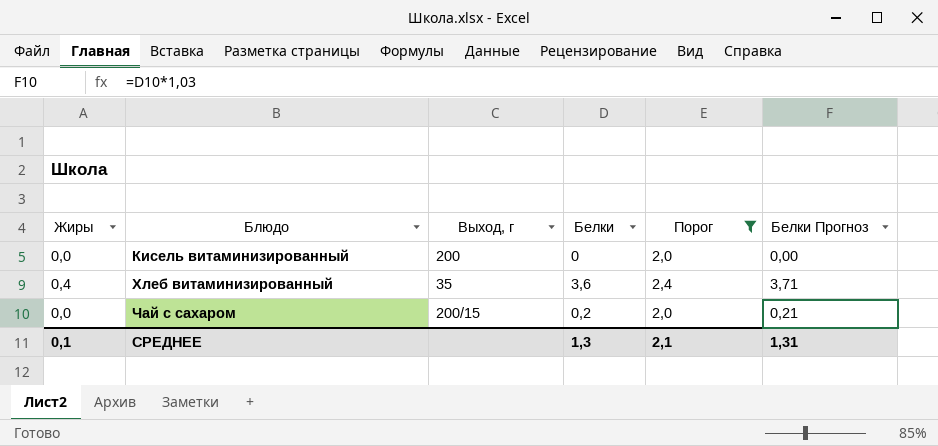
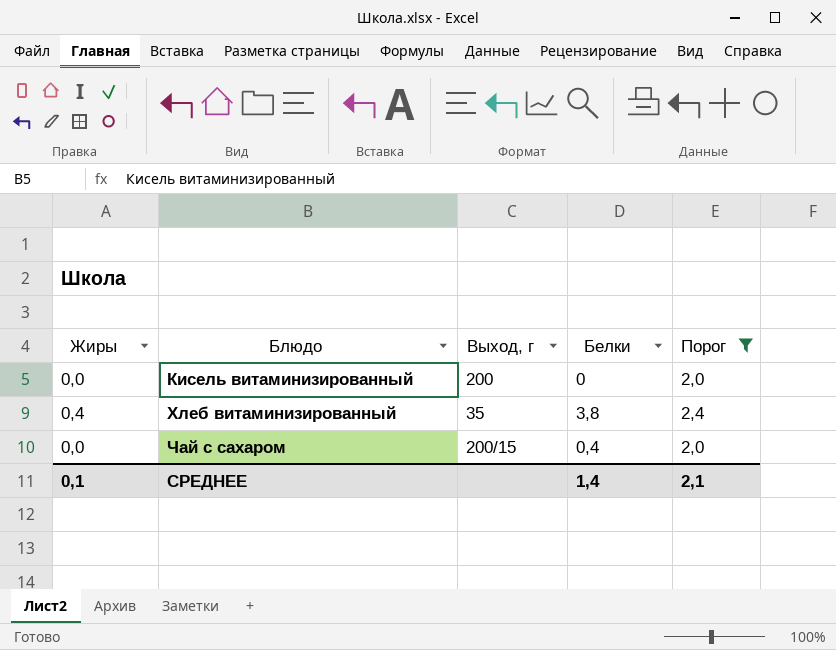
column Белки Прогноз | formula: [Белки] * 1,03 -> none
Хлеб витаминизированный | Белки: 3,6 -> 3,8
Чай с сахаром | Белки: 0,2 -> 0,4
СРЕДНЕЕ | Белки: 1,3 -> 1,4

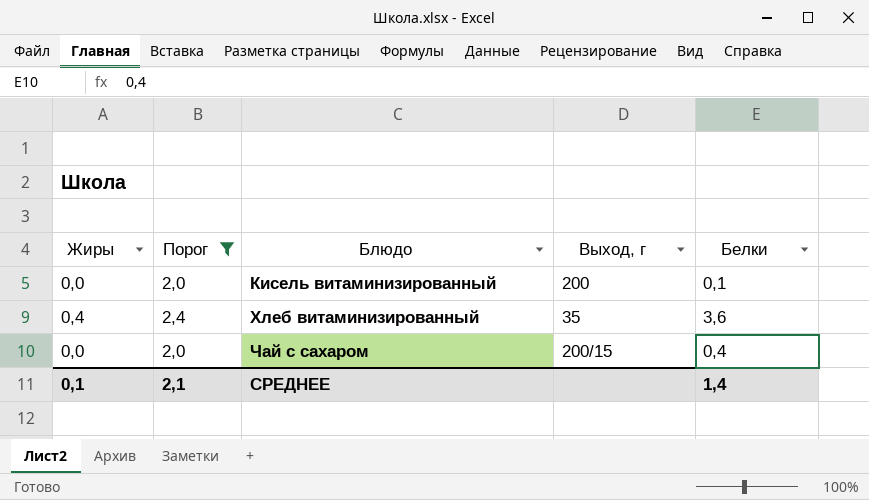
column Порог | position: 5 -> 2
Кисель витаминизированный | Белки: 0 -> 0,1
Хлеб витаминизированный | Белки: 3,8 -> 3,6

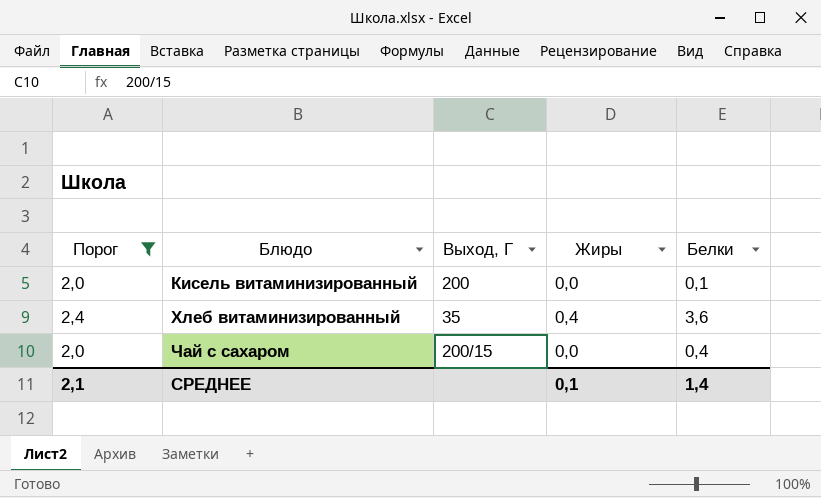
column name: Выход, г -> Выход, Г
column Жиры | position: 1 -> 4

